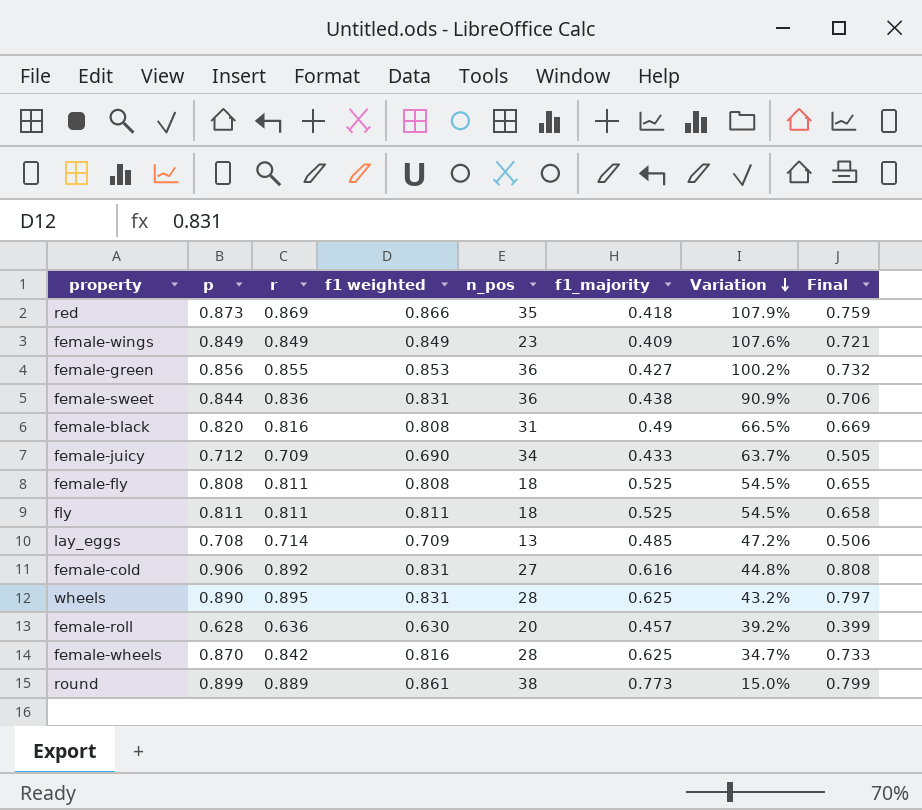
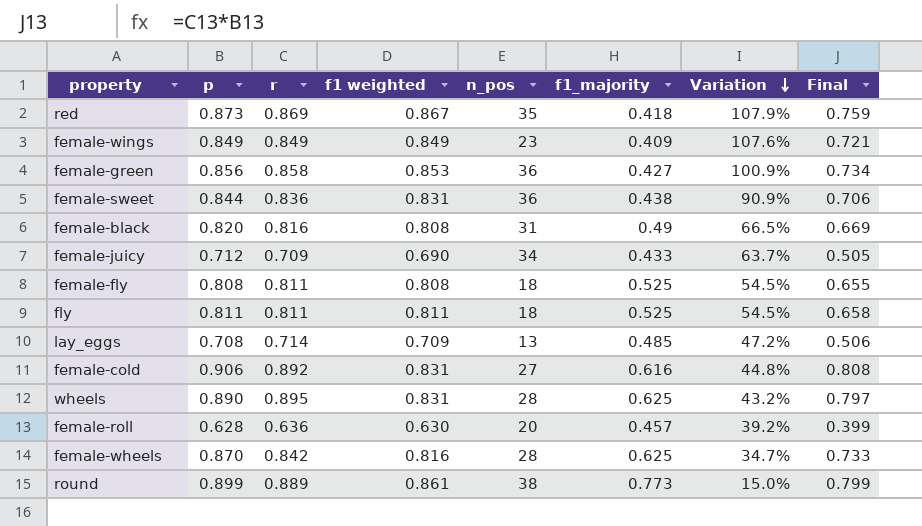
red | f1 weighted: 0.866 -> 0.867
female-green | r: 0.855 -> 0.858
female-green | Variation: 100.2% -> 100.9%
female-green | Final: 0.732 -> 0.734

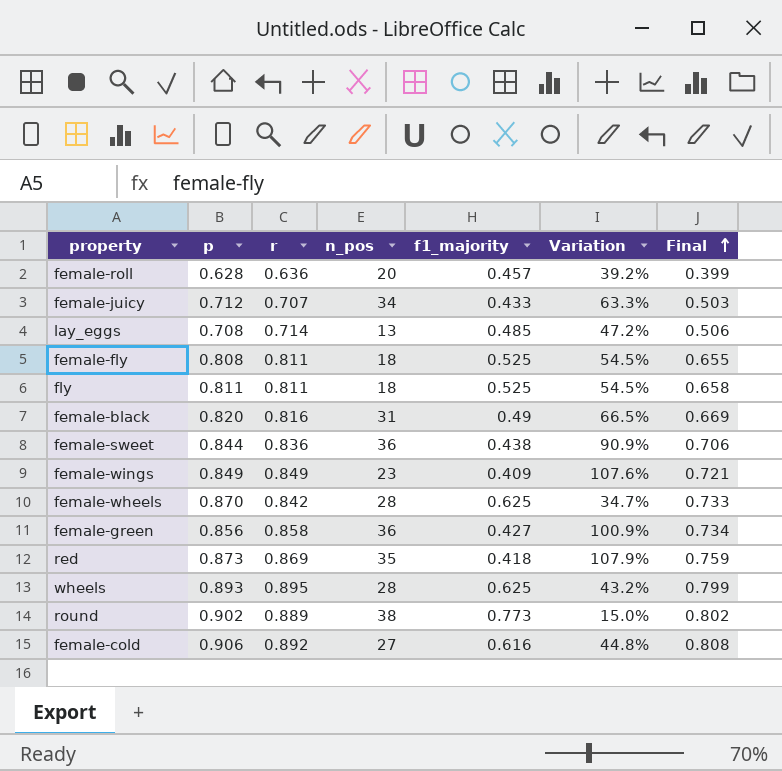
row order: Variation descending -> Final ascending
column f1 weighted | position: 4 -> none
female-juicy | r: 0.709 -> 0.707
female-juicy | Variation: 63.7% -> 63.3%
female-juicy | Final: 0.505 -> 0.503
wheels | p: 0.890 -> 0.893
wheels | Final: 0.797 -> 0.799
round | p: 0.899 -> 0.902
round | Final: 0.799 -> 0.802

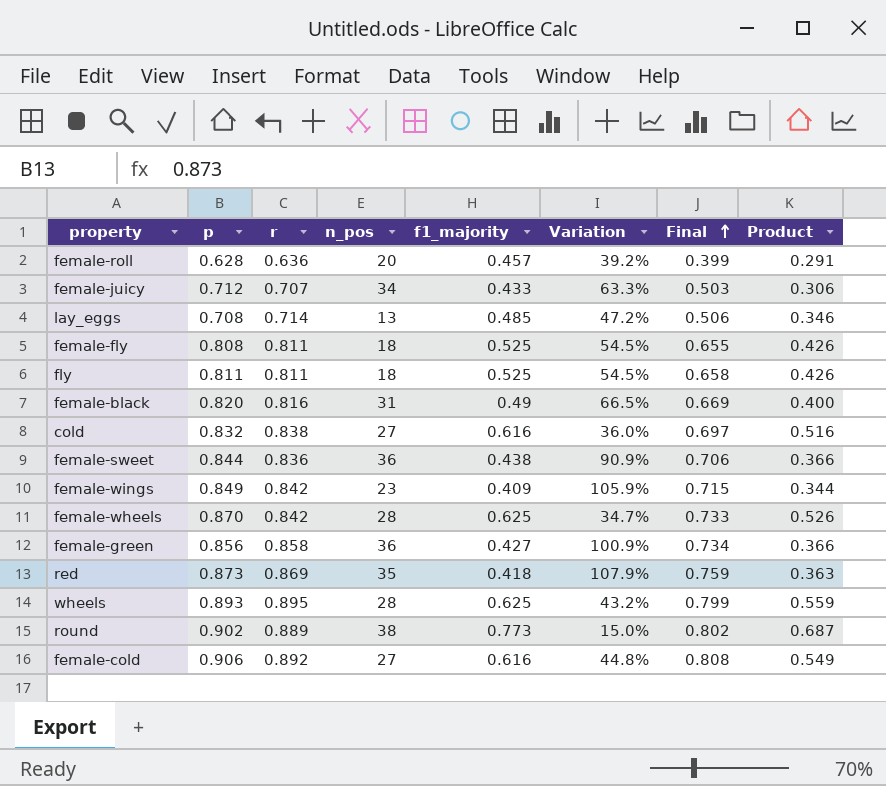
column Product | formula: none -> [r] * [f1_majority]
row cold: none -> 0.832 | 0.838 | 27 | 0.616 | 36.0% | 0.697 | 0.516
female-wings | r: 0.849 -> 0.842
female-wings | Variation: 107.6% -> 105.9%
female-wings | Final: 0.721 -> 0.715

